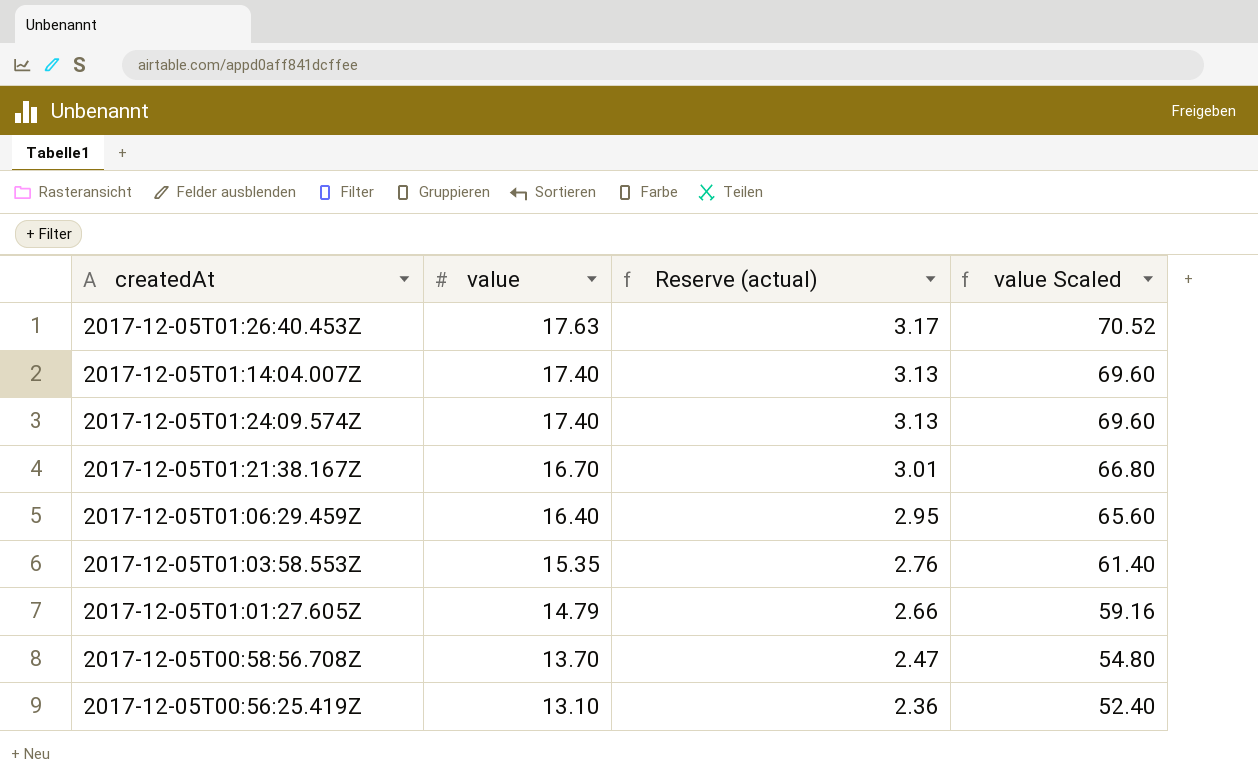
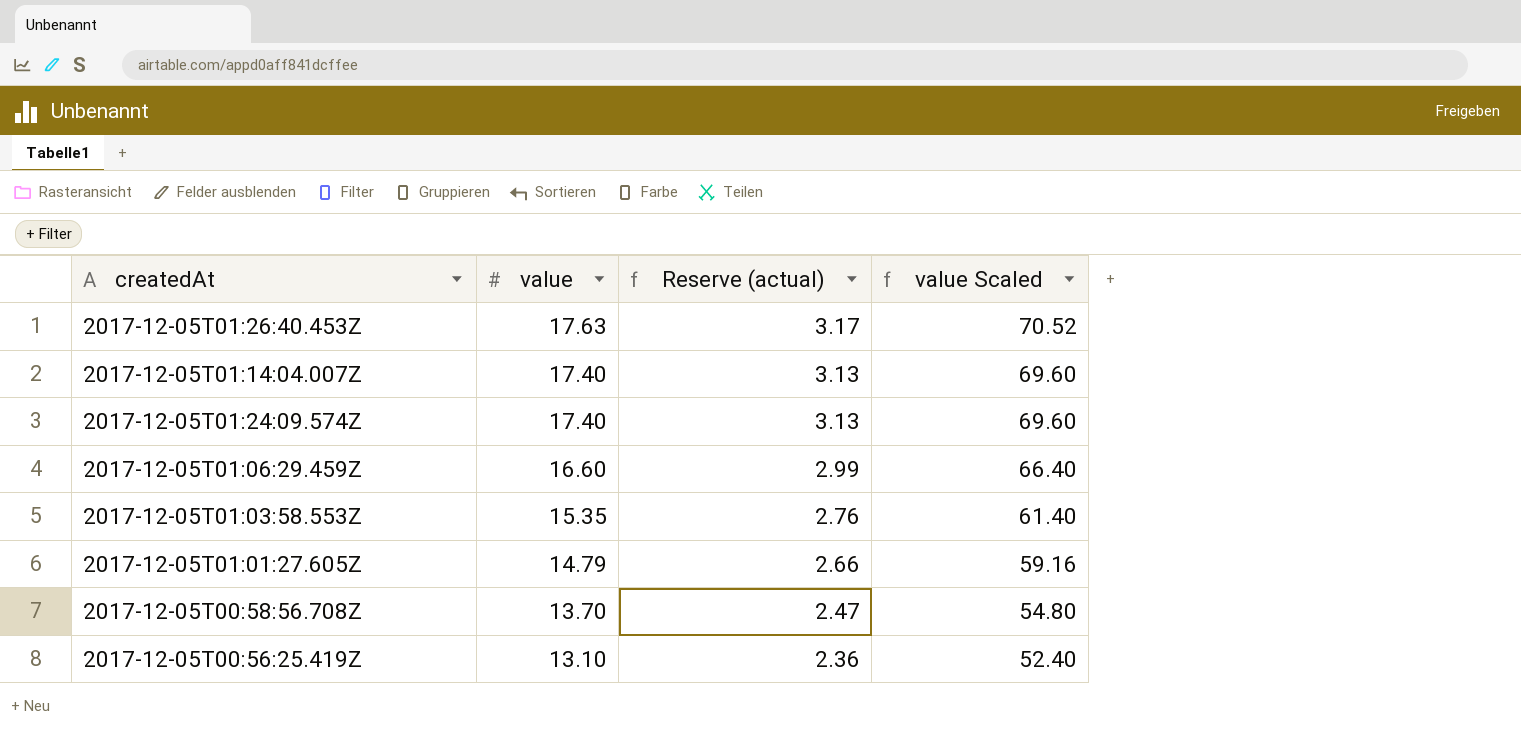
row 2017-12-05T01:21:38.167Z: 16.70 | 3.01 | 66.80 -> none
2017-12-05T01:06:29.459Z | value: 16.40 -> 16.60
2017-12-05T01:06:29.459Z | Reserve (actual): 2.95 -> 2.99
2017-12-05T01:06:29.459Z | value Scaled: 65.60 -> 66.40

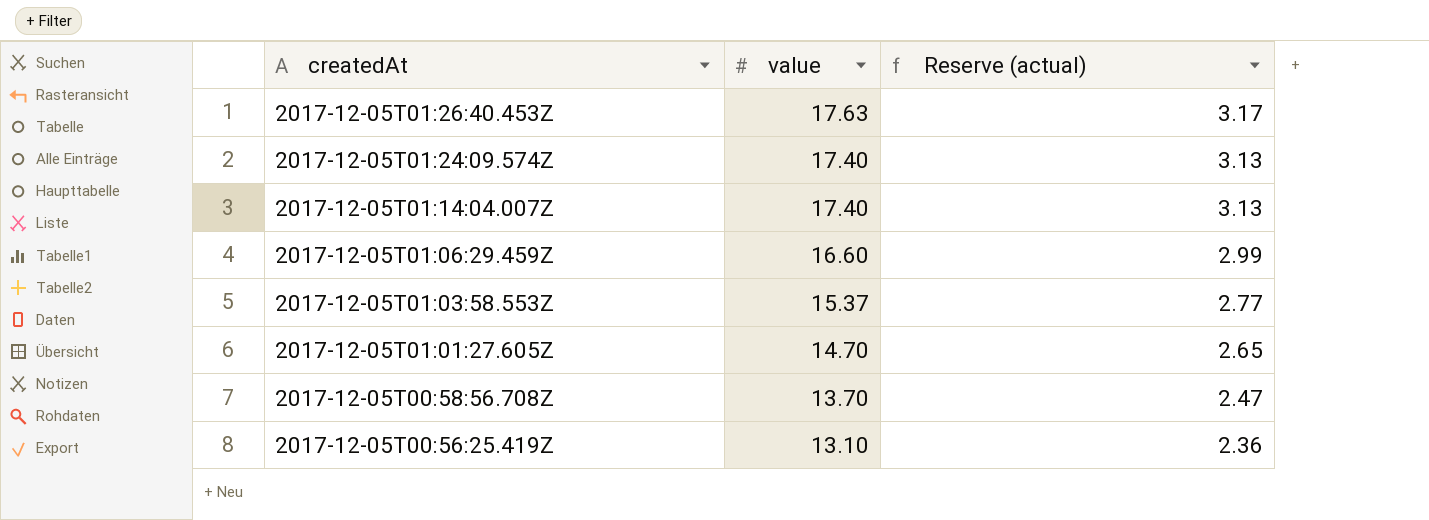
row order: value descending -> createdAt descending
column value Scaled | formula: [value] * 4 -> none
2017-12-05T01:03:58.553Z | value: 15.35 -> 15.37
2017-12-05T01:03:58.553Z | Reserve (actual): 2.76 -> 2.77
2017-12-05T01:01:27.605Z | value: 14.79 -> 14.70
2017-12-05T01:01:27.605Z | Reserve (actual): 2.66 -> 2.65

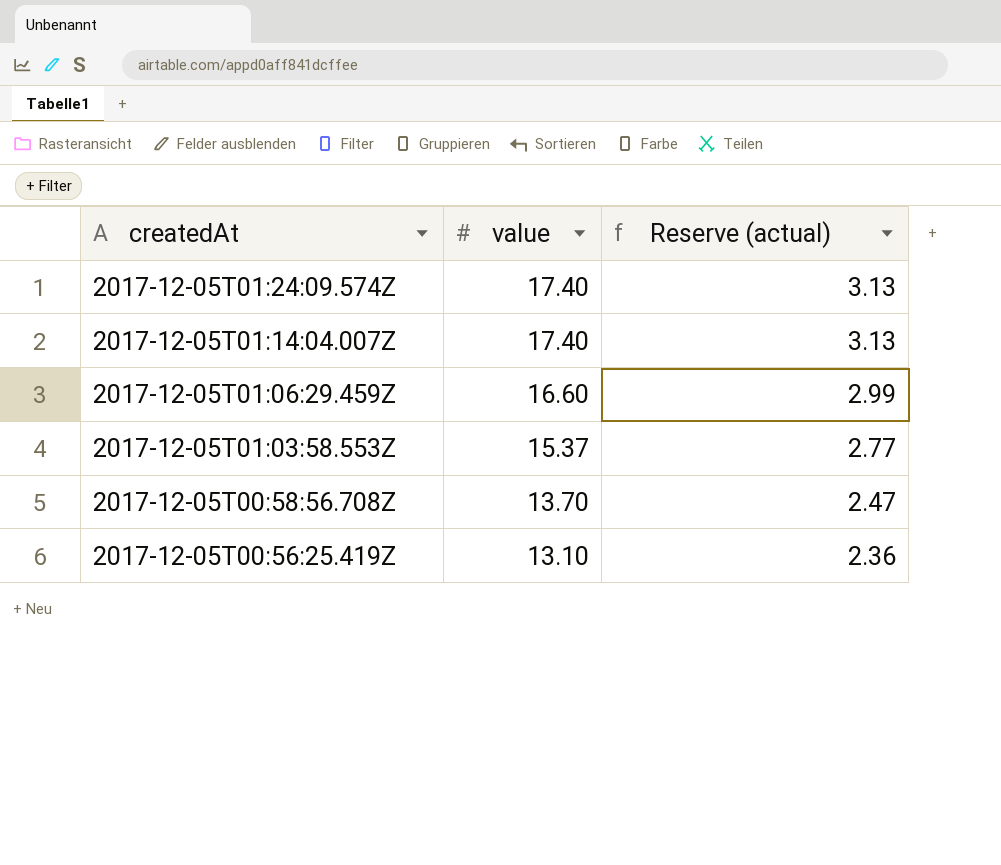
row 2017-12-05T01:26:40.453Z: 17.63 | 3.17 -> none
row 2017-12-05T01:01:27.605Z: 14.70 | 2.65 -> none

